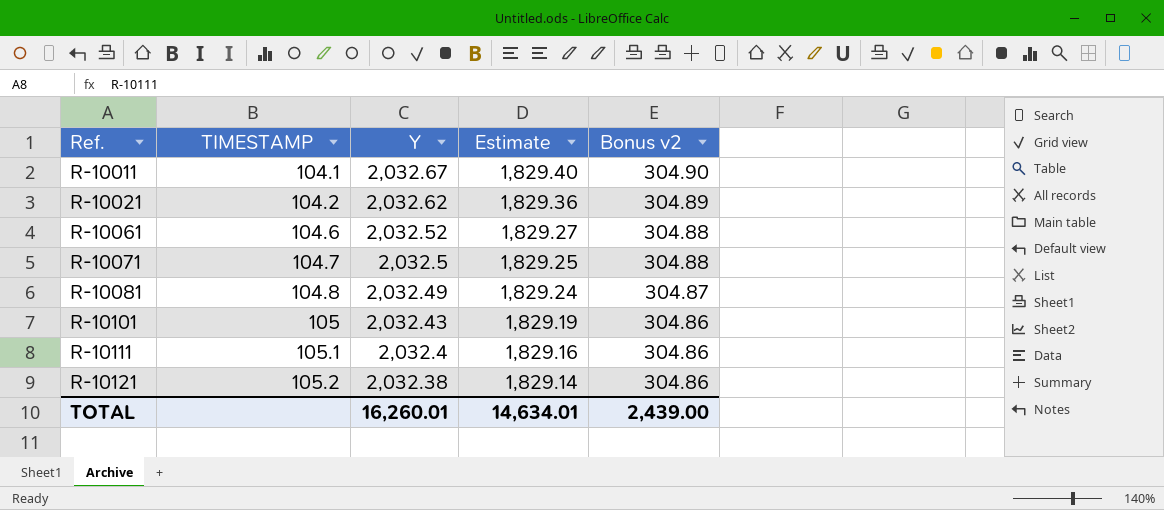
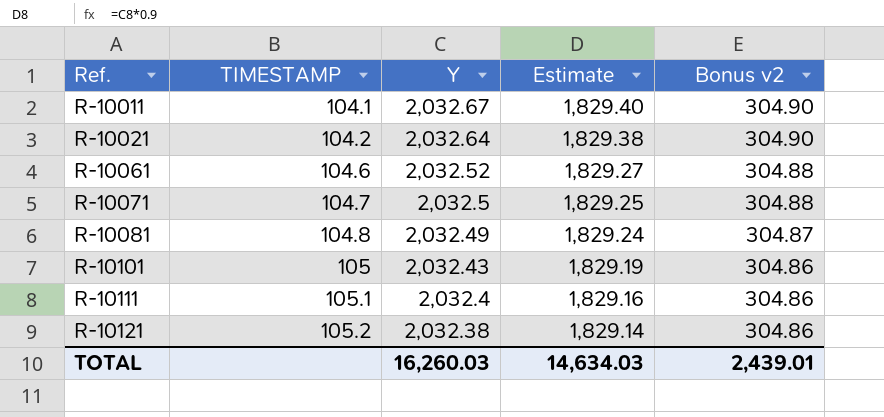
R-10021 | Y: 2,032.62 -> 2,032.64
R-10021 | Estimate: 1,829.36 -> 1,829.38
R-10021 | Bonus v2: 304.89 -> 304.90
TOTAL | Y: 16,260.01 -> 16,260.03
TOTAL | Estimate: 14,634.01 -> 14,634.03
TOTAL | Bonus v2: 2,439.00 -> 2,439.01

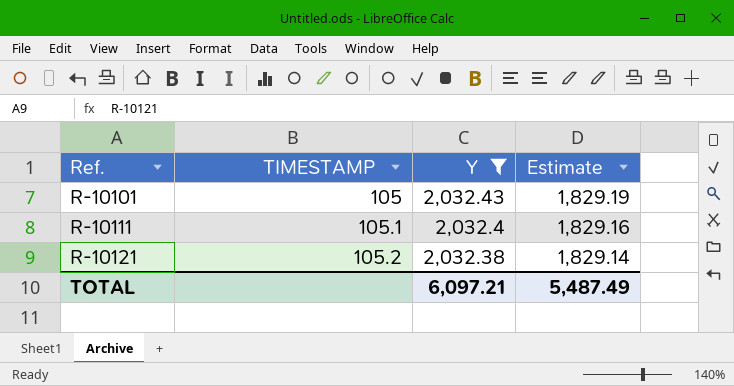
filter: none -> Y <= 2,032.43
column Bonus v2 | formula: [Y] * 0.15 -> none
TOTAL | Y: 16,260.03 -> 6,097.21
TOTAL | Estimate: 14,634.03 -> 5,487.49

